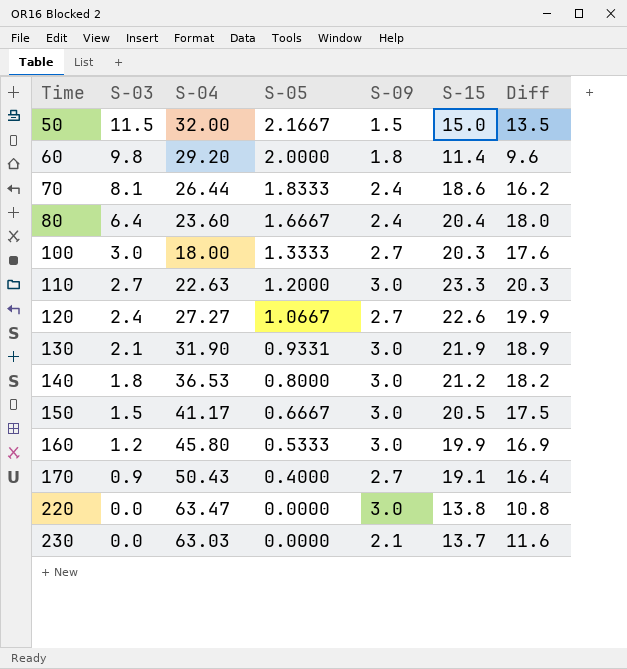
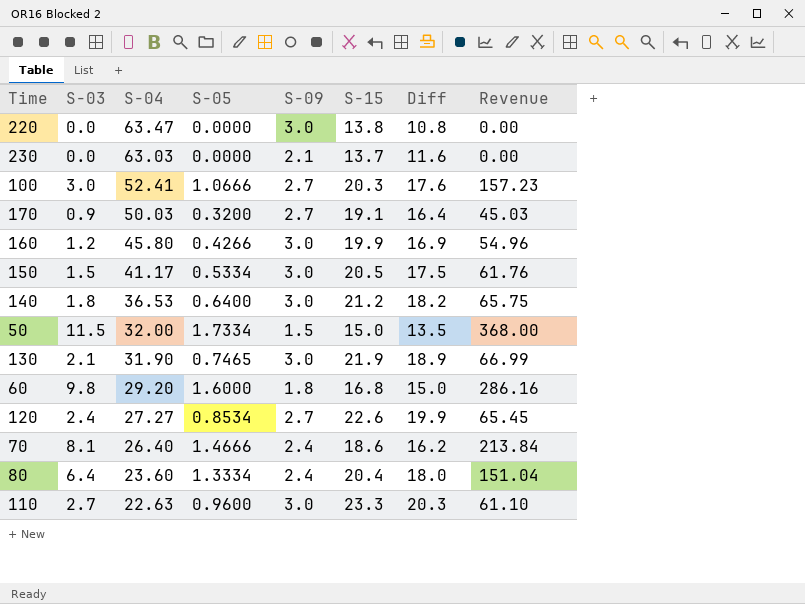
row order: Time ascending -> S-04 descending
column Revenue | formula: none -> [S-03] * [S-04]
100 | S-04: 18.00 -> 52.41
100 | S-05: 1.3333 -> 1.0666
170 | S-04: 50.43 -> 50.03
170 | S-05: 0.4000 -> 0.3200
160 | S-05: 0.5333 -> 0.4266
150 | S-05: 0.6667 -> 0.5334
140 | S-05: 0.8000 -> 0.6400
50 | S-05: 2.1667 -> 1.7334
130 | S-05: 0.9331 -> 0.7465
60 | S-05: 2.0000 -> 1.6000
60 | S-15: 11.4 -> 16.8
60 | Diff: 9.6 -> 15.0
120 | S-05: 1.0667 -> 0.8534
70 | S-04: 26.44 -> 26.40
70 | S-05: 1.8333 -> 1.4666
80 | S-05: 1.6667 -> 1.3334
110 | S-05: 1.2000 -> 0.9600

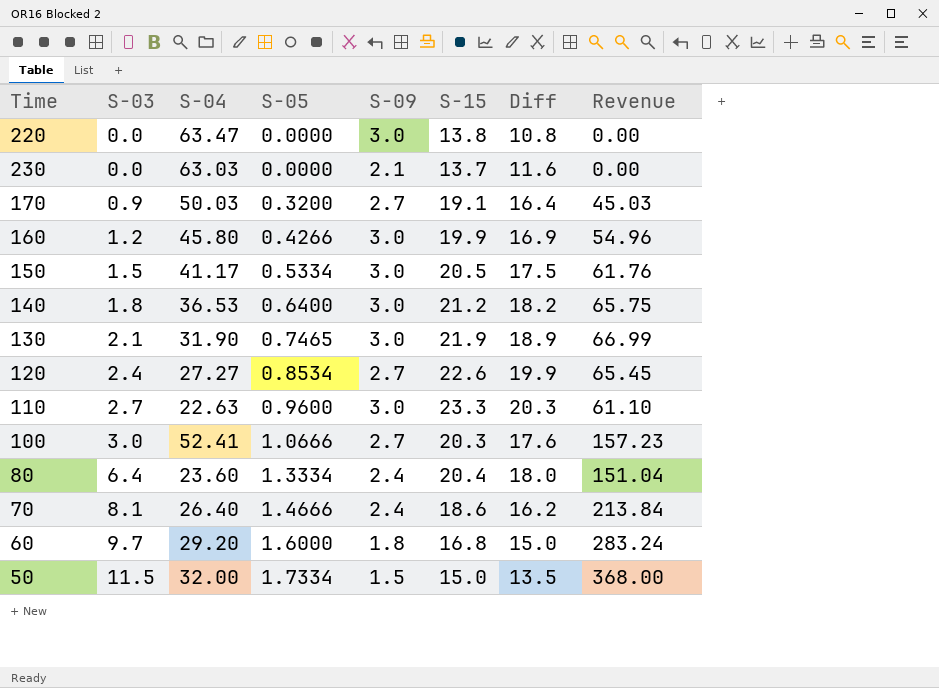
row order: S-04 descending -> S-03 ascending
60 | S-03: 9.8 -> 9.7
60 | Revenue: 286.16 -> 283.24

